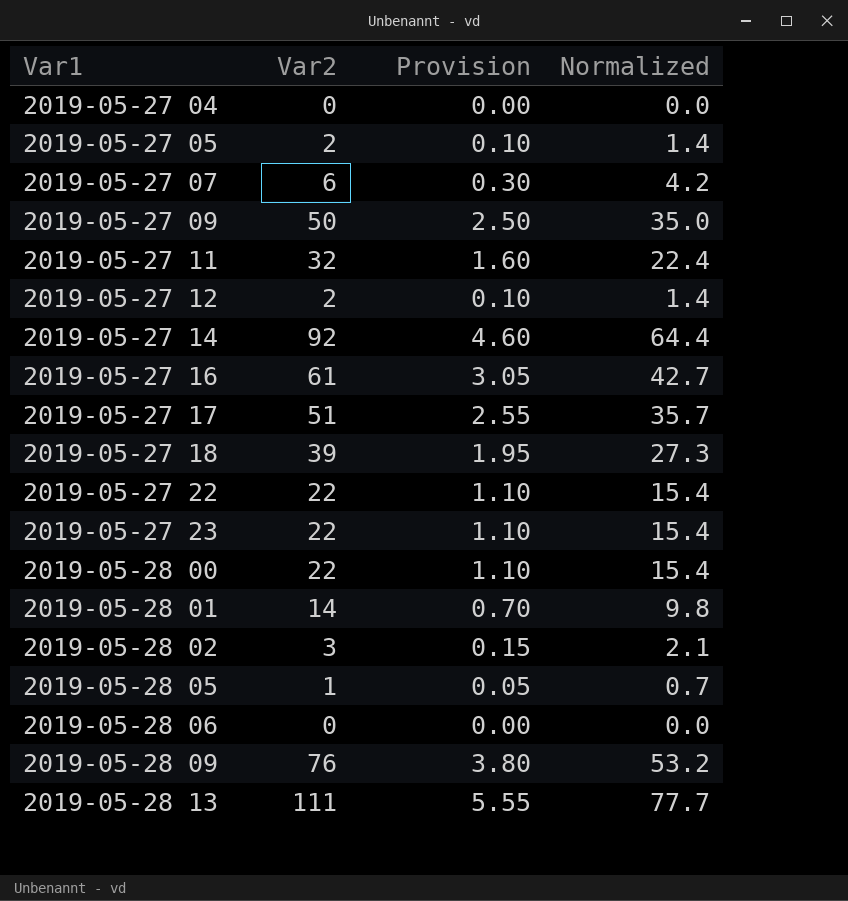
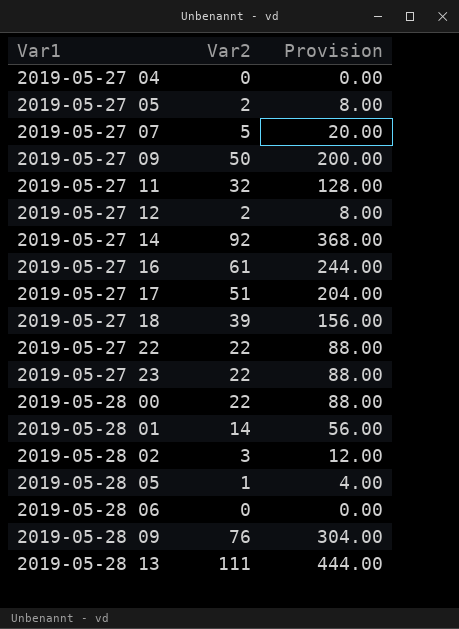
column Normalized | formula: [Var2] * 0.7 -> none
column Provision | formula: [Var2] * 0.05 -> [Var2] * 4
2019-05-27 07 | Var2: 6 -> 5

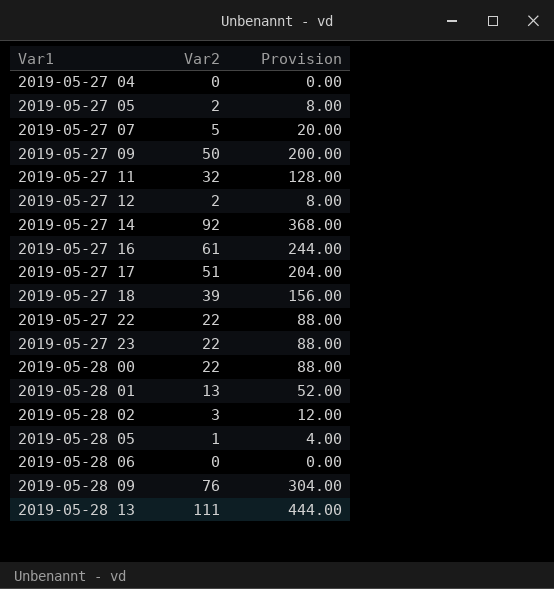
2019-05-28 01 | Var2: 14 -> 13
2019-05-28 01 | Provision: 56.00 -> 52.00

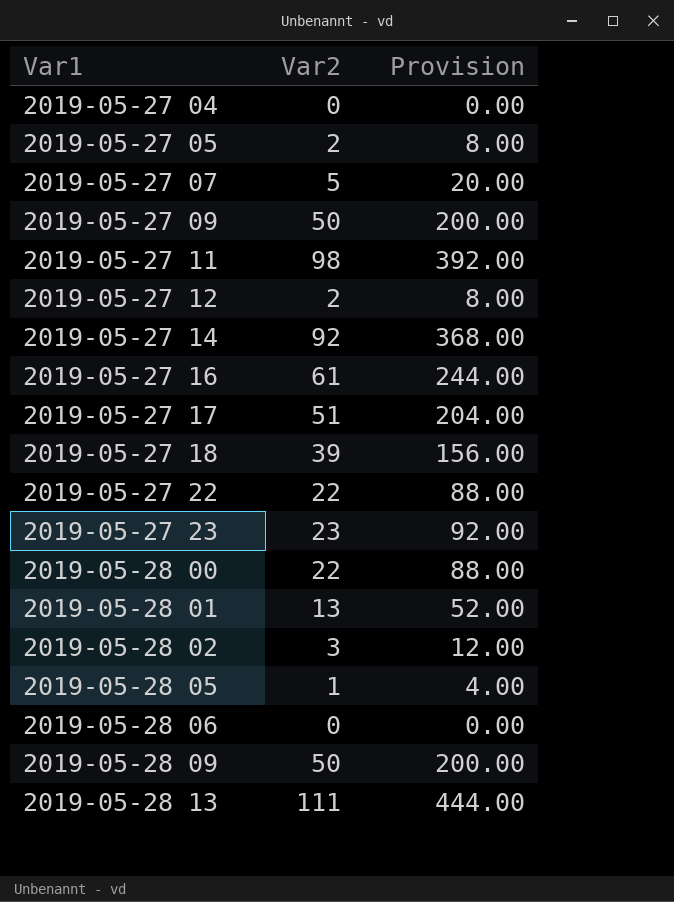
2019-05-27 11 | Var2: 32 -> 98
2019-05-27 11 | Provision: 128.00 -> 392.00
2019-05-27 23 | Var2: 22 -> 23
2019-05-27 23 | Provision: 88.00 -> 92.00
2019-05-28 09 | Var2: 76 -> 50
2019-05-28 09 | Provision: 304.00 -> 200.00

